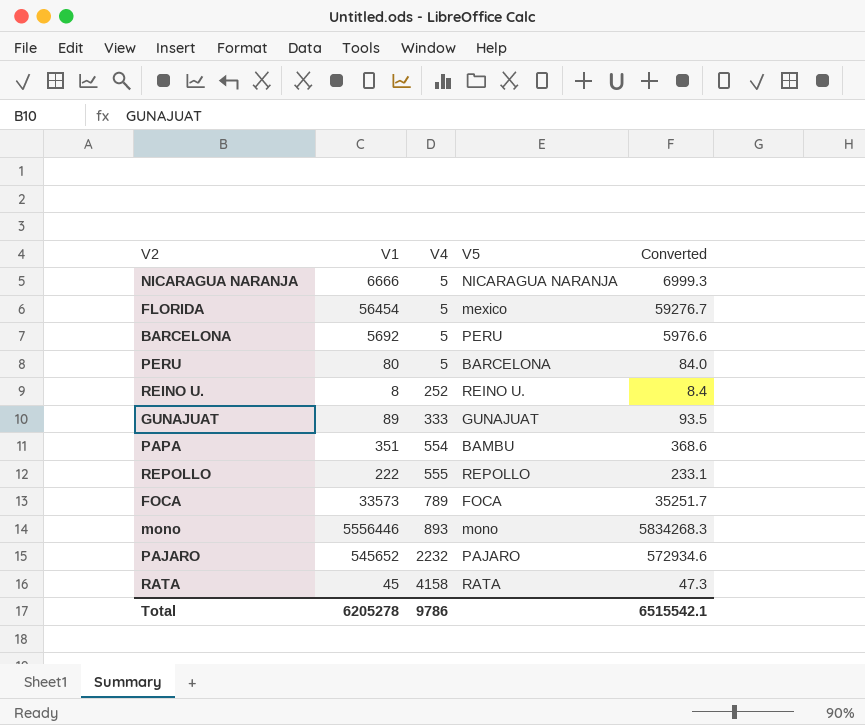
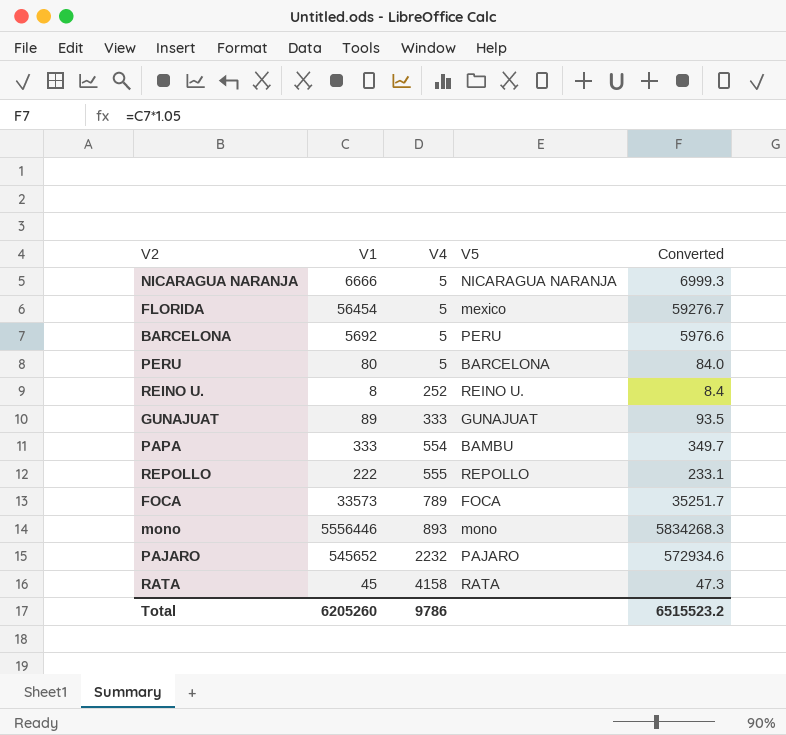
PAPA | V1: 351 -> 333
PAPA | Converted: 368.6 -> 349.7
Total | V1: 6205278 -> 6205260
Total | Converted: 6515542.1 -> 6515523.2

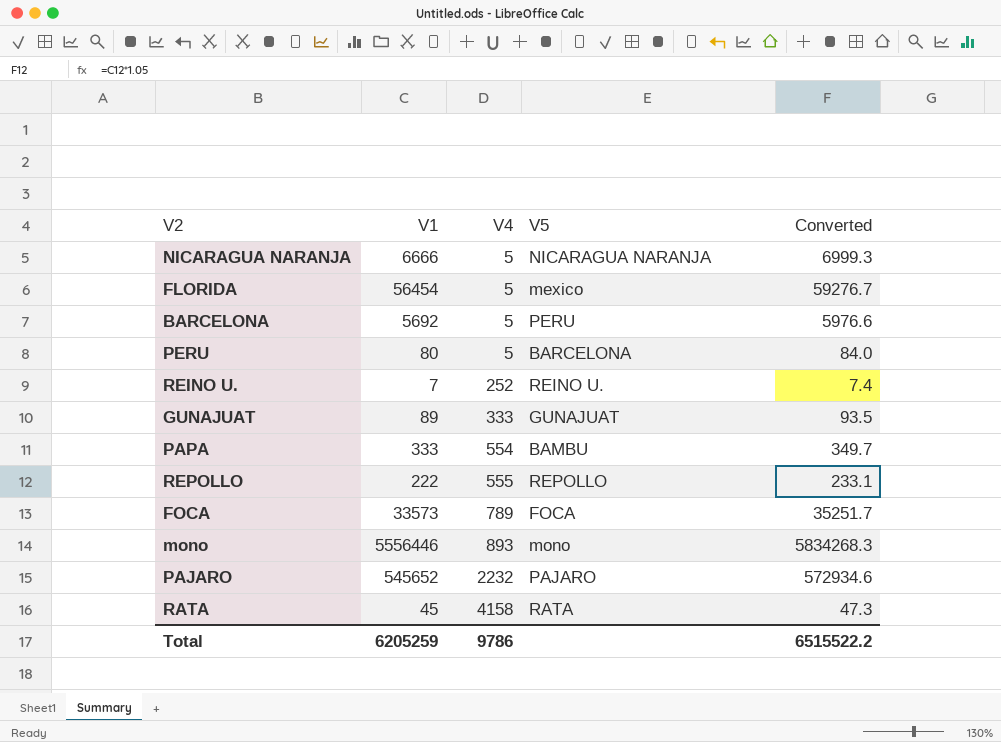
REINO U. | V1: 8 -> 7
REINO U. | Converted: 8.4 -> 7.4
Total | V1: 6205260 -> 6205259
Total | Converted: 6515523.2 -> 6515522.2

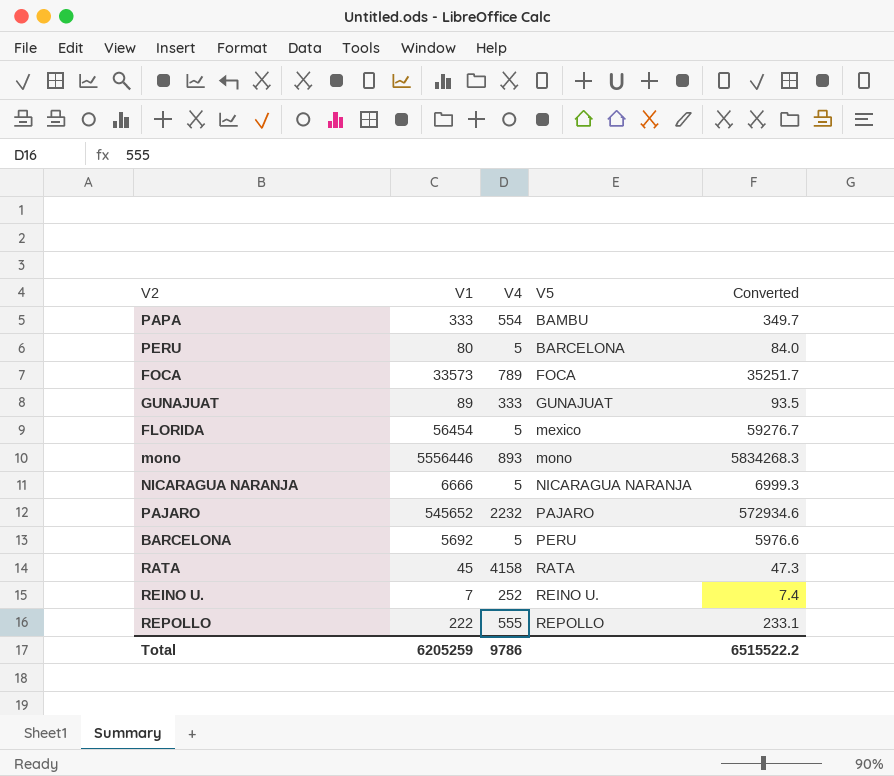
row order: V4 ascending -> V5 ascending

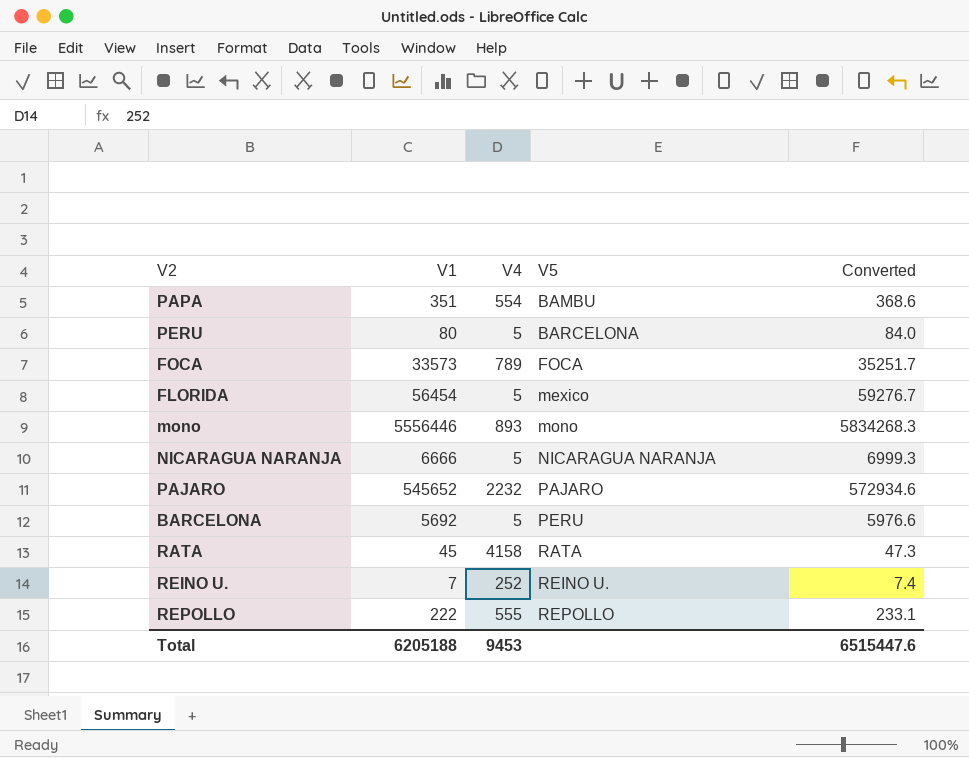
row GUNAJUAT: 89 | 333 | GUNAJUAT | 93.5 -> none
PAPA | V1: 333 -> 351
PAPA | Converted: 349.7 -> 368.6
Total | V1: 6205259 -> 6205188
Total | V4: 9786 -> 9453
Total | Converted: 6515522.2 -> 6515447.6

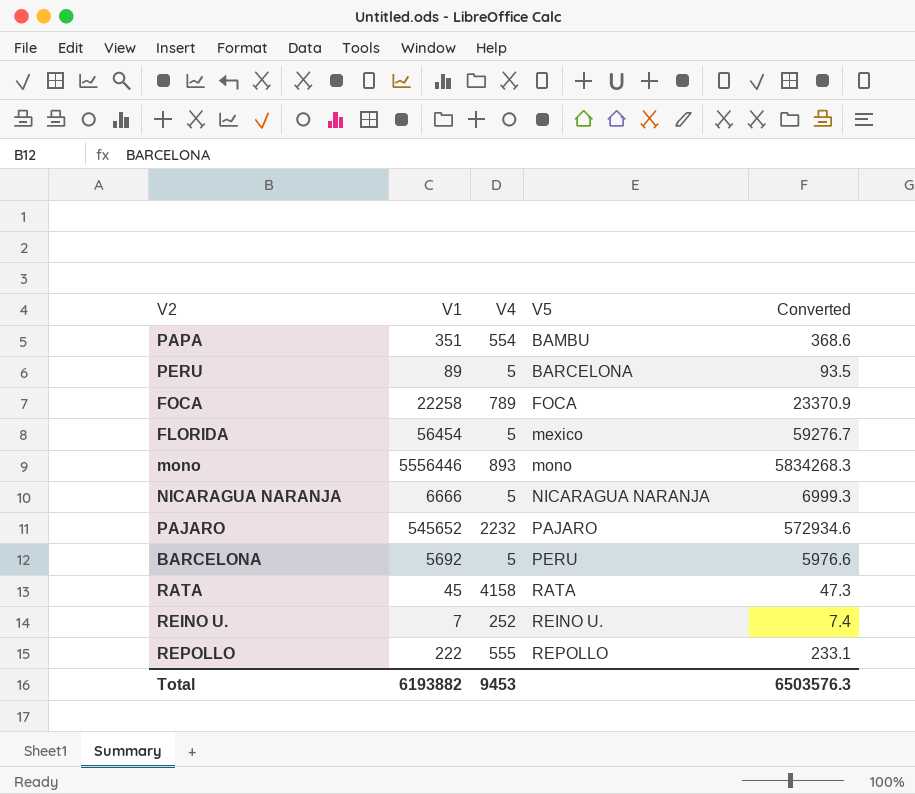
PERU | V1: 80 -> 89
PERU | Converted: 84.0 -> 93.5
FOCA | V1: 33573 -> 22258
FOCA | Converted: 35251.7 -> 23370.9
Total | V1: 6205188 -> 6193882
Total | Converted: 6515447.6 -> 6503576.3

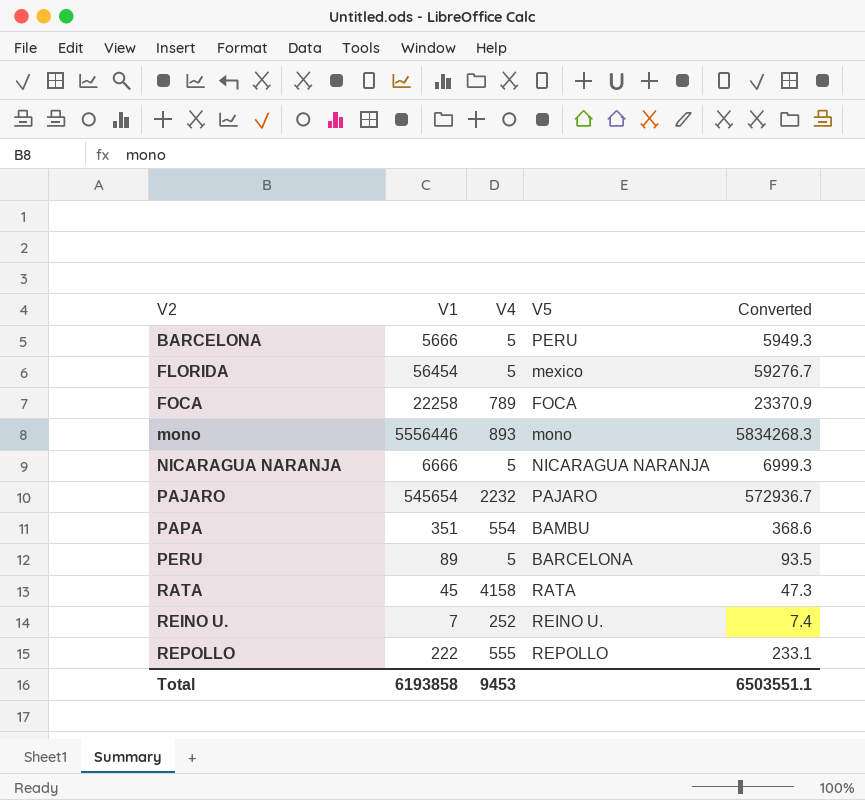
row order: V5 ascending -> V2 ascending
BARCELONA | V1: 5692 -> 5666
BARCELONA | Converted: 5976.6 -> 5949.3
PAJARO | V1: 545652 -> 545654
PAJARO | Converted: 572934.6 -> 572936.7
Total | V1: 6193882 -> 6193858
Total | Converted: 6503576.3 -> 6503551.1

